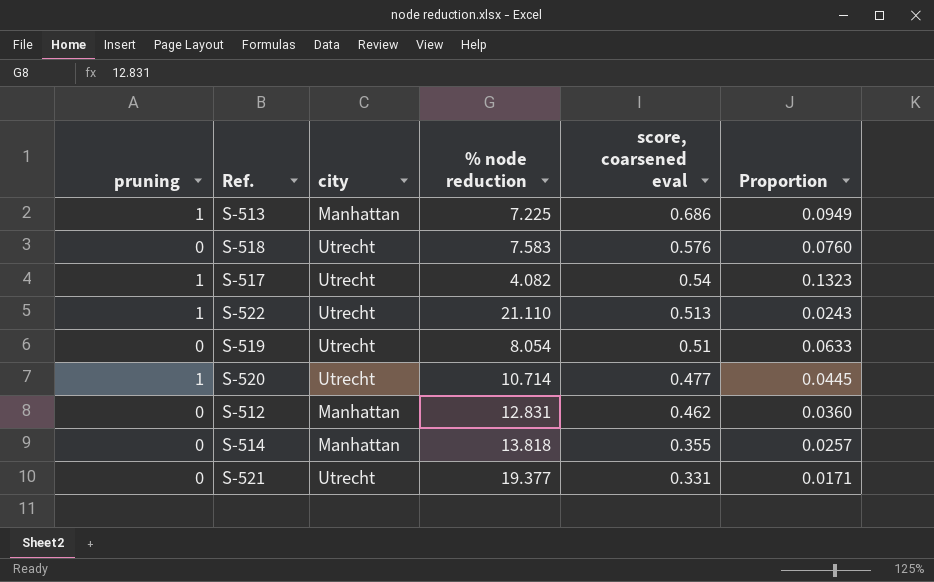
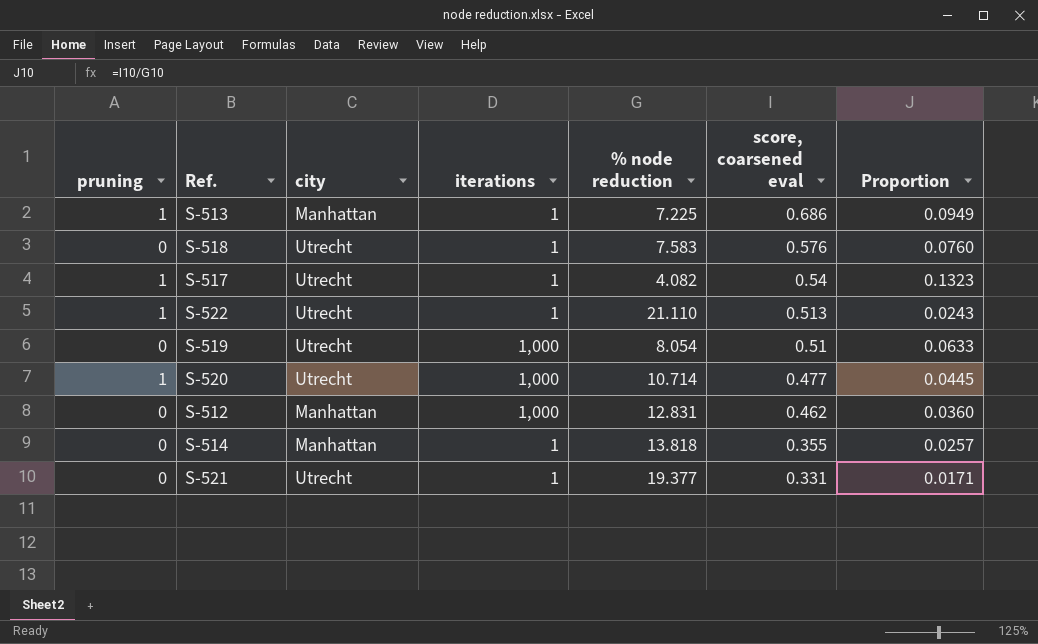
column iterations | position: none -> 4

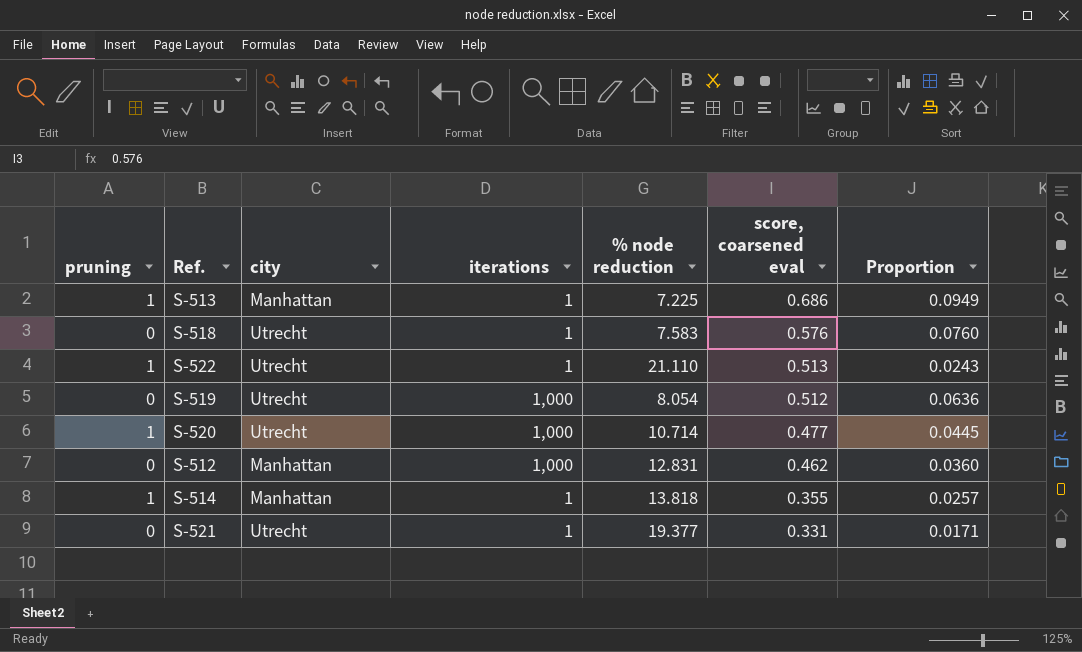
row S-517: 1 | Utrecht | 1 | 4.082 | 0.54 | 0.1323 -> none
S-519 | score, coarsened eval: 0.51 -> 0.512
S-519 | Proportion: 0.0633 -> 0.0636
S-514 | pruning: 0 -> 1

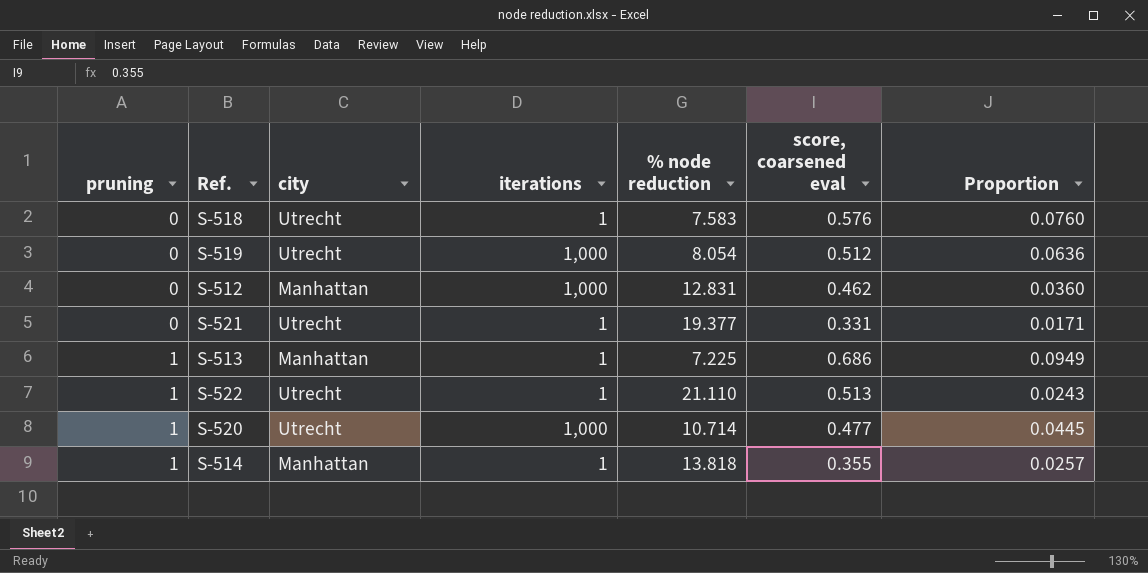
row order: score, coarsened eval descending -> pruning ascending

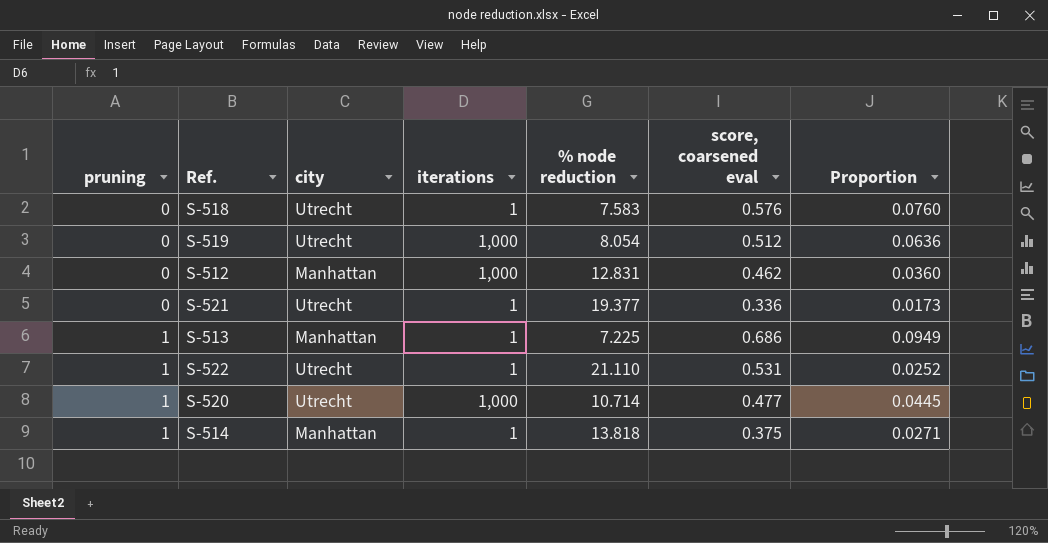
S-521 | score, coarsened eval: 0.331 -> 0.336
S-521 | Proportion: 0.0171 -> 0.0173
S-522 | score, coarsened eval: 0.513 -> 0.531
S-522 | Proportion: 0.0243 -> 0.0252
S-514 | score, coarsened eval: 0.355 -> 0.375
S-514 | Proportion: 0.0257 -> 0.0271

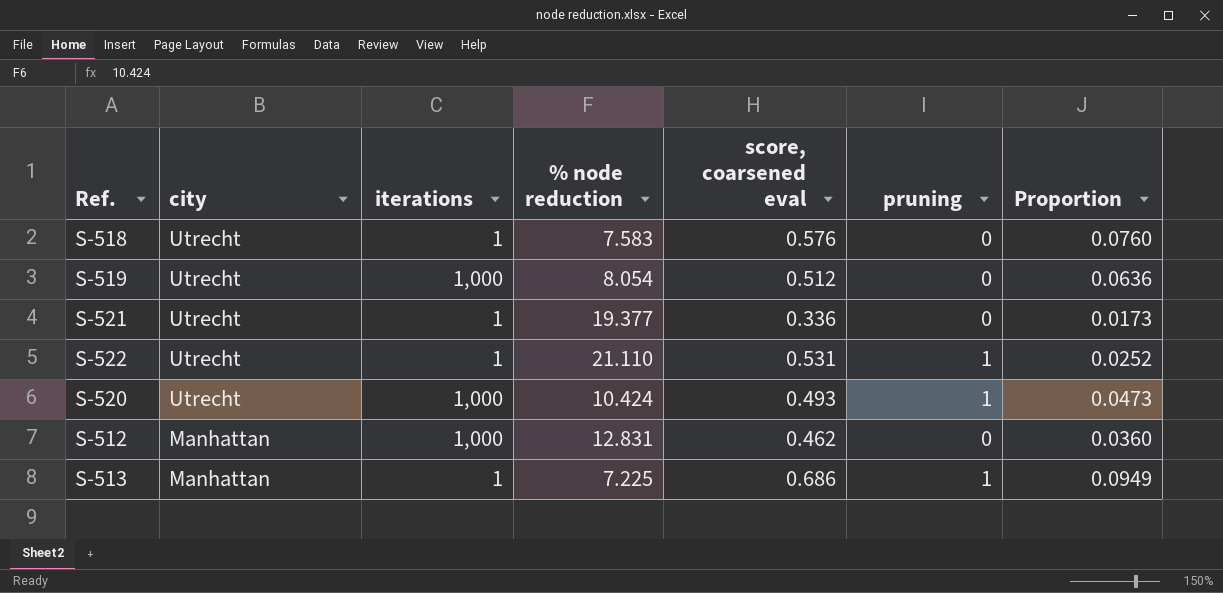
row order: pruning ascending -> city descending
column pruning | position: 1 -> 6
row S-514: 1 | Manhattan | 1 | 13.818 | 0.375 | 0.0271 -> none
S-520 | % node reduction: 10.714 -> 10.424
S-520 | score, coarsened eval: 0.477 -> 0.493
S-520 | Proportion: 0.0445 -> 0.0473

